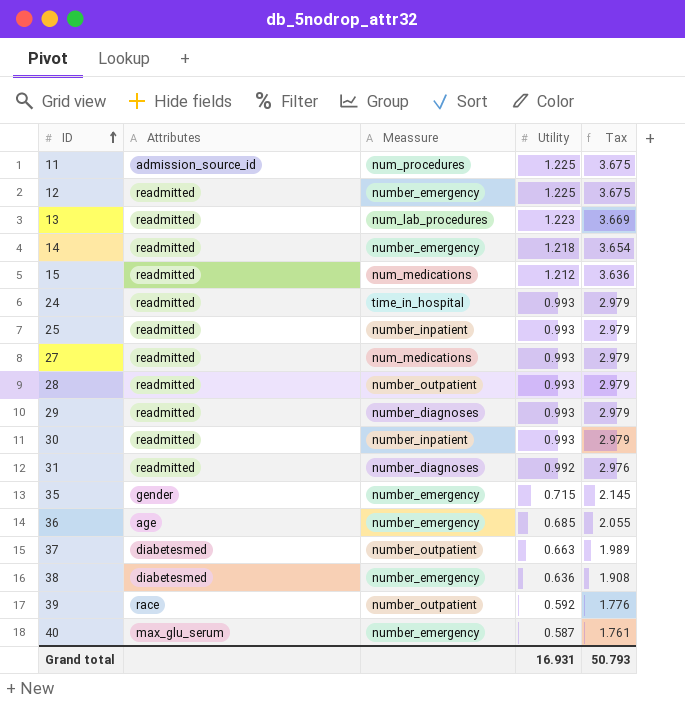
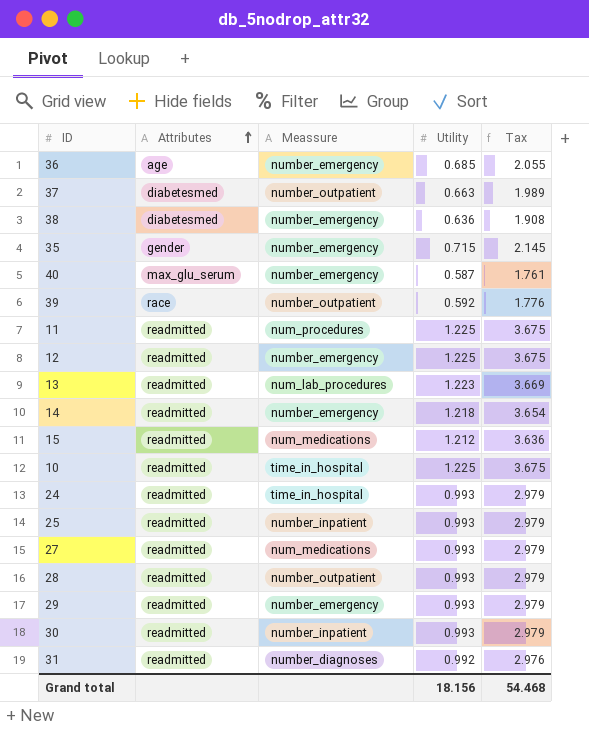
row order: ID ascending -> Attributes ascending
11 | Attributes: admission_source_id -> readmitted
row 10: none -> readmitted | time_in_hospital | 1.225 | 3.675
29 | Meassure: number_diagnoses -> number_emergency
Grand total | Utility: 16.931 -> 18.156
Grand total | Tax: 50.793 -> 54.468

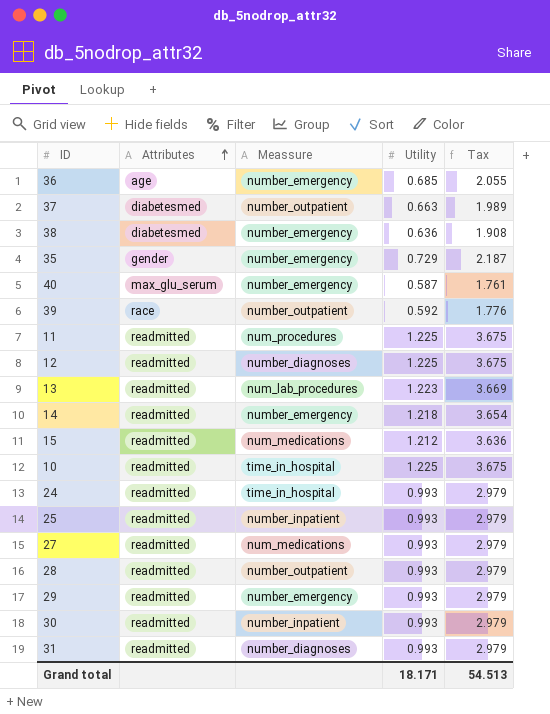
35 | Utility: 0.715 -> 0.729
35 | Tax: 2.145 -> 2.187
12 | Meassure: number_emergency -> number_diagnoses
31 | Utility: 0.992 -> 0.993
31 | Tax: 2.976 -> 2.979
Grand total | Utility: 18.156 -> 18.171
Grand total | Tax: 54.468 -> 54.513

